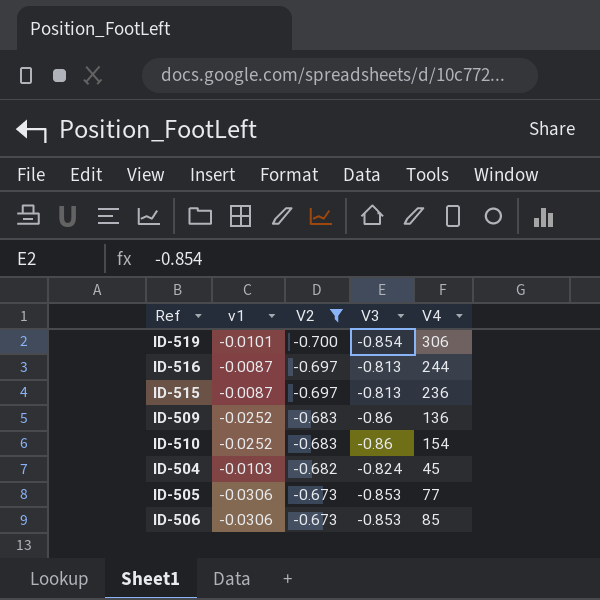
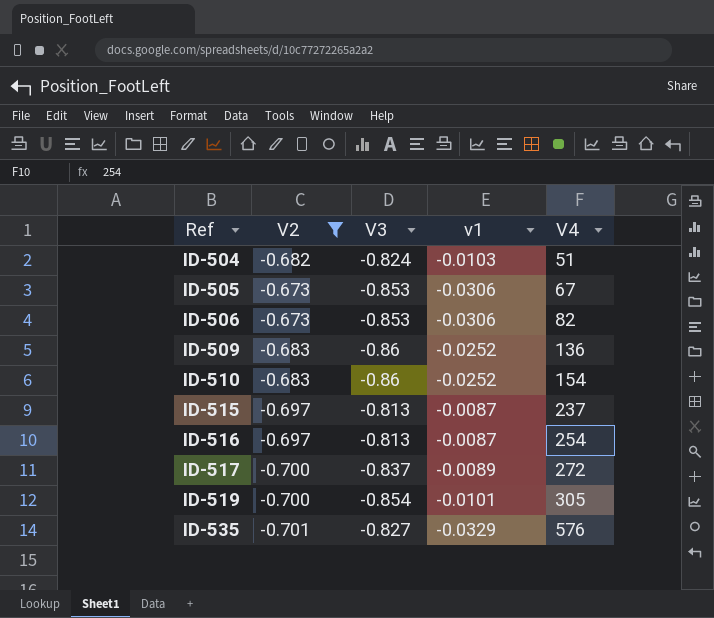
row order: V2 ascending -> Ref ascending
column v1 | position: 2 -> 4
ID-504 | V4: 45 -> 51
ID-505 | V4: 77 -> 67
ID-506 | V4: 85 -> 82
ID-515 | V4: 236 -> 237
ID-516 | V4: 244 -> 254
row ID-517: none -> -0.700 | -0.837 | -0.0089 | 272
ID-519 | V4: 306 -> 305
row ID-535: none -> -0.701 | -0.827 | -0.0329 | 576

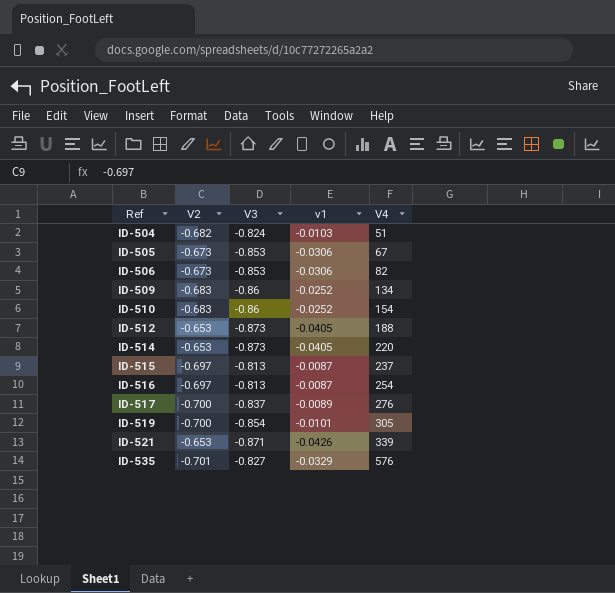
filter: V2 != -0.653 -> none
ID-509 | V4: 136 -> 134
ID-517 | V4: 272 -> 276

